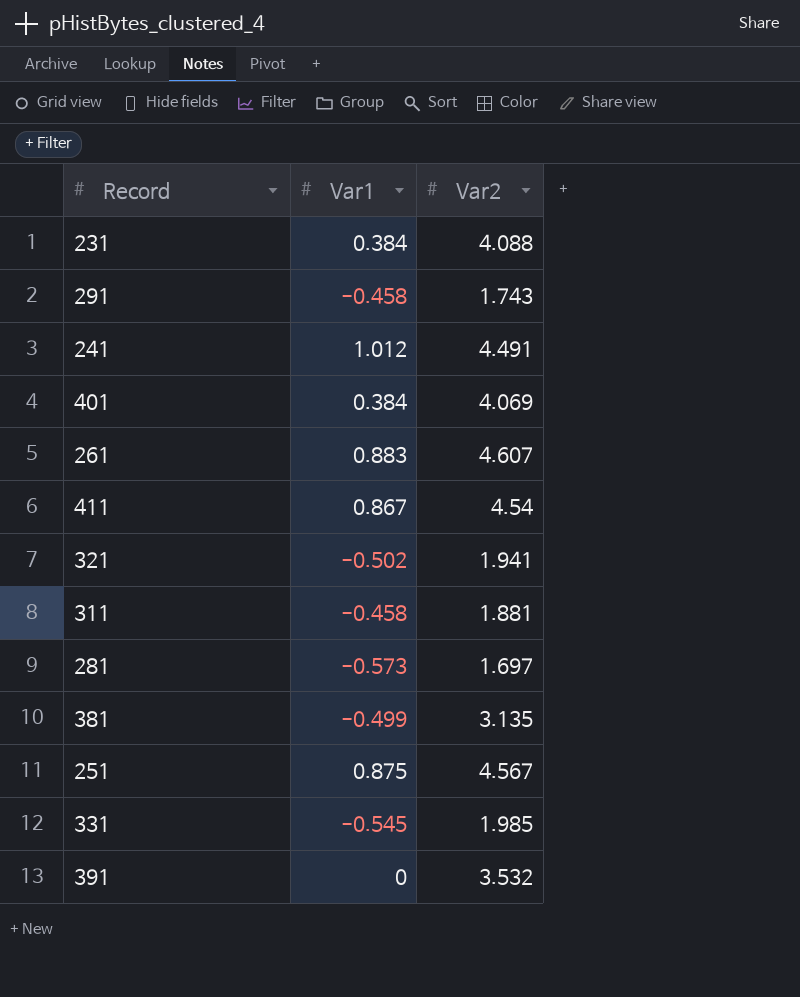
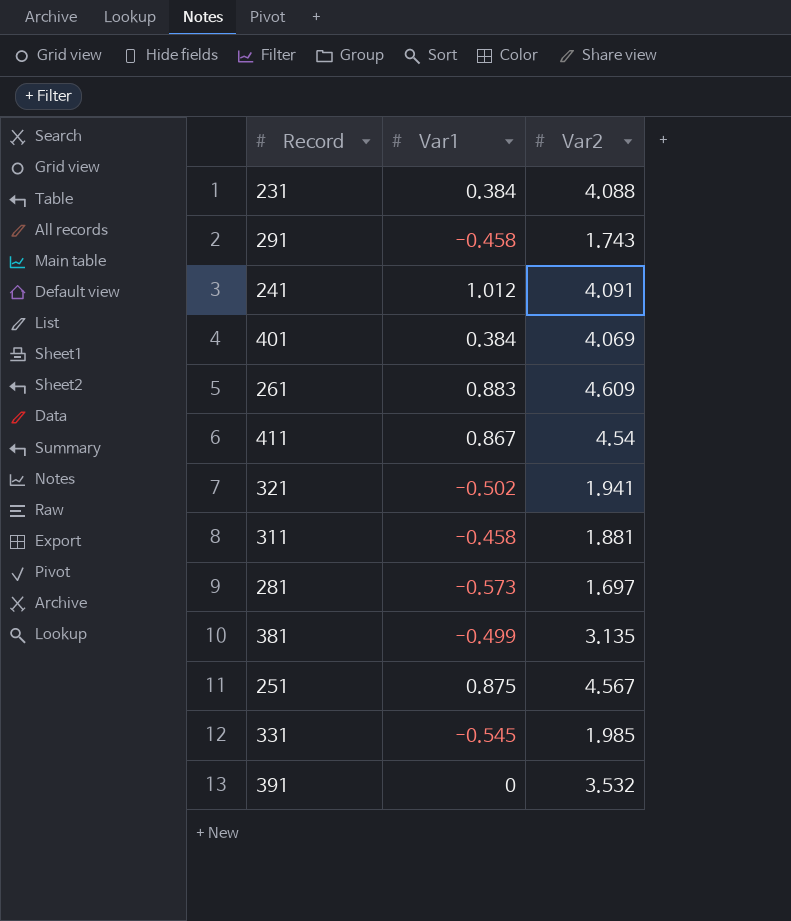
241 | Var2: 4.491 -> 4.091
261 | Var2: 4.607 -> 4.609

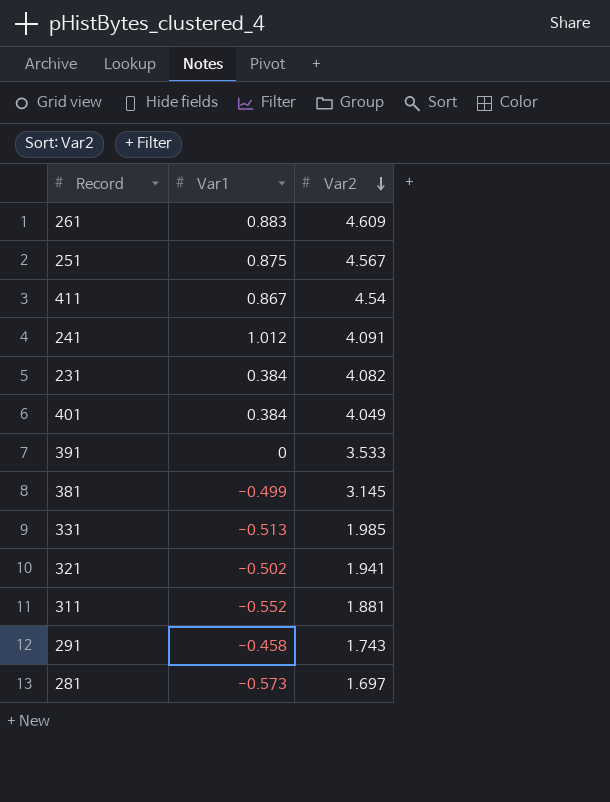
row order: none -> Var2 descending
231 | Var2: 4.088 -> 4.082
401 | Var2: 4.069 -> 4.049
391 | Var2: 3.532 -> 3.533
381 | Var2: 3.135 -> 3.145
331 | Var1: -0.545 -> -0.513
311 | Var1: -0.458 -> -0.552

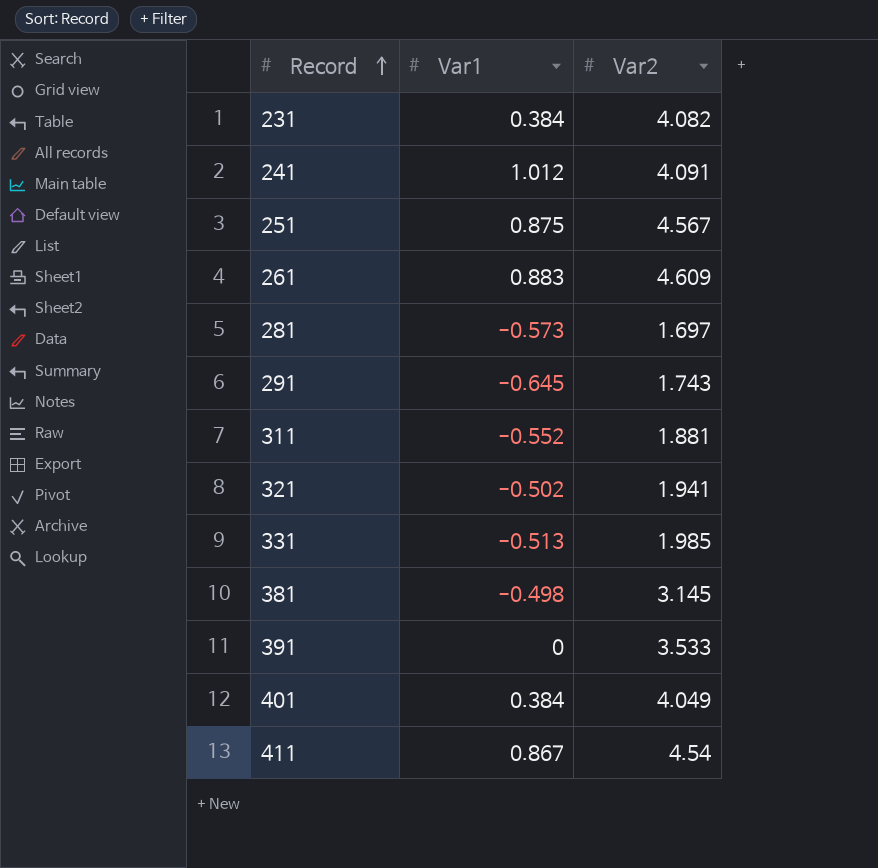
row order: Var2 descending -> Record ascending
291 | Var1: -0.458 -> -0.645
381 | Var1: -0.499 -> -0.498

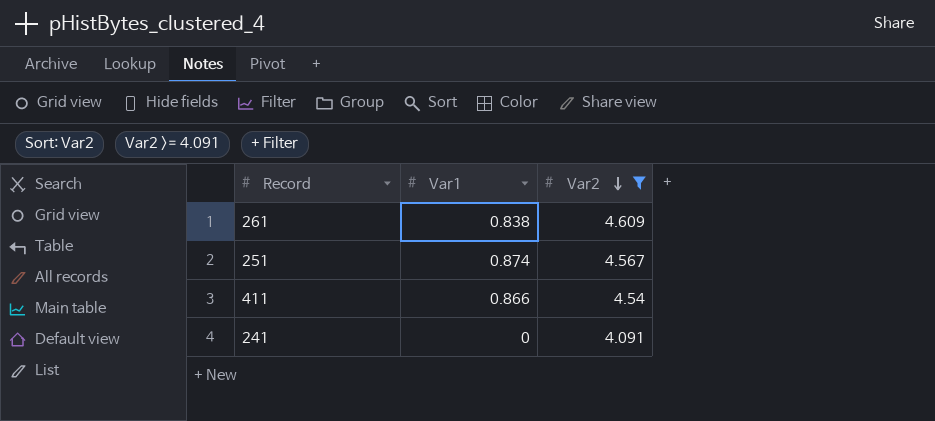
filter: none -> Var2 >= 4.091
row order: Record ascending -> Var2 descending
261 | Var1: 0.883 -> 0.838
251 | Var1: 0.875 -> 0.874
411 | Var1: 0.867 -> 0.866
241 | Var1: 1.012 -> 0

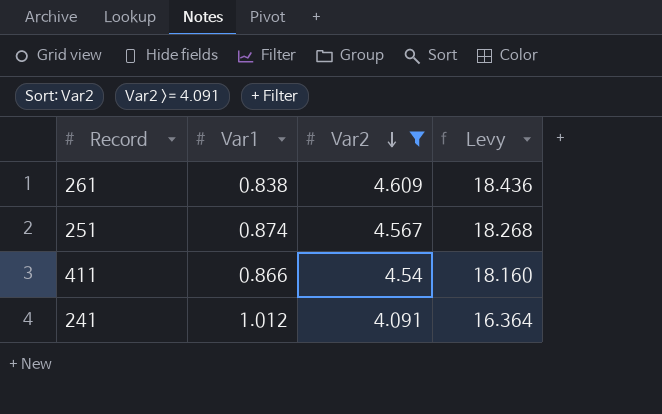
column Levy | formula: none -> [Var2] * 4
241 | Var1: 0 -> 1.012

